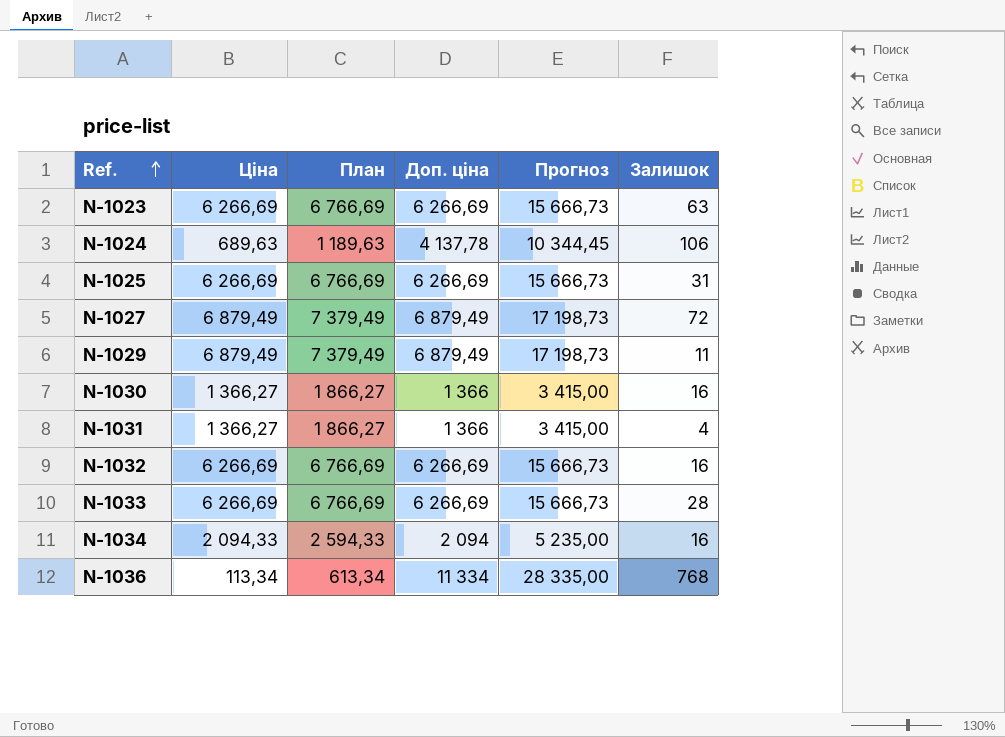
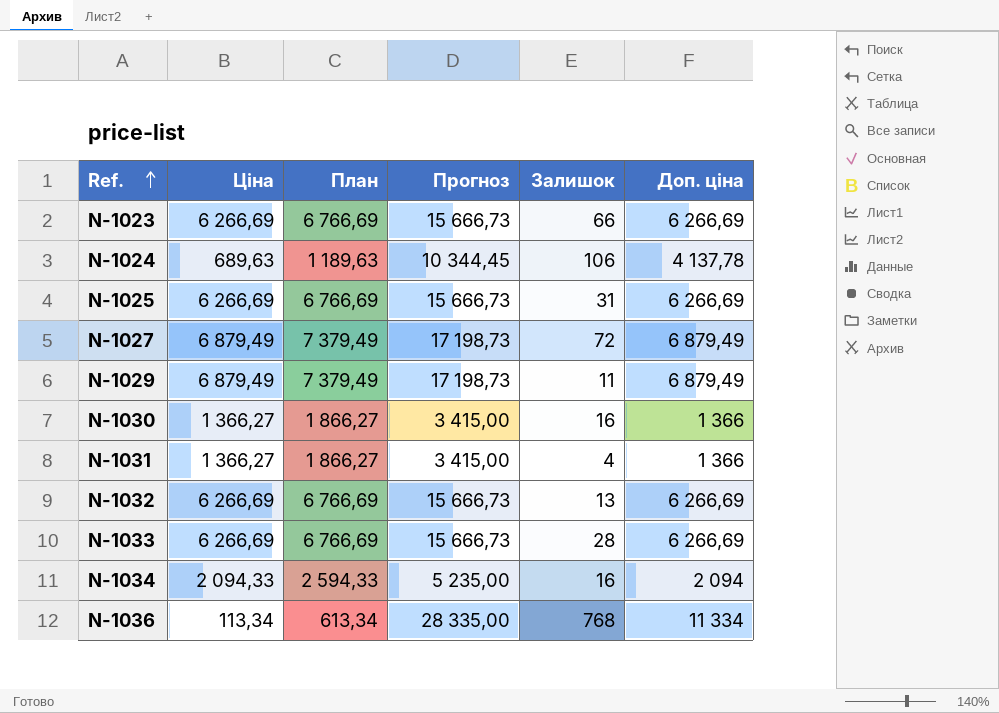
column Доп. ціна | position: 4 -> 6
N-1023 | Залишок: 63 -> 66
N-1032 | Залишок: 16 -> 13

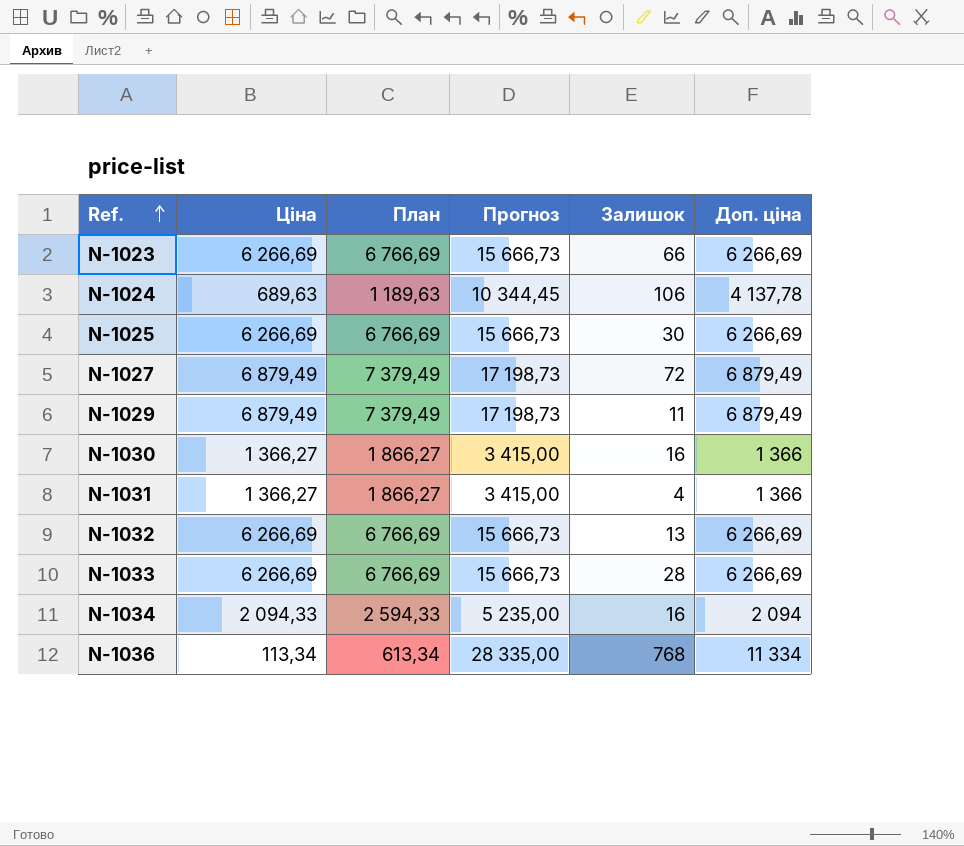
N-1025 | Залишок: 31 -> 30

